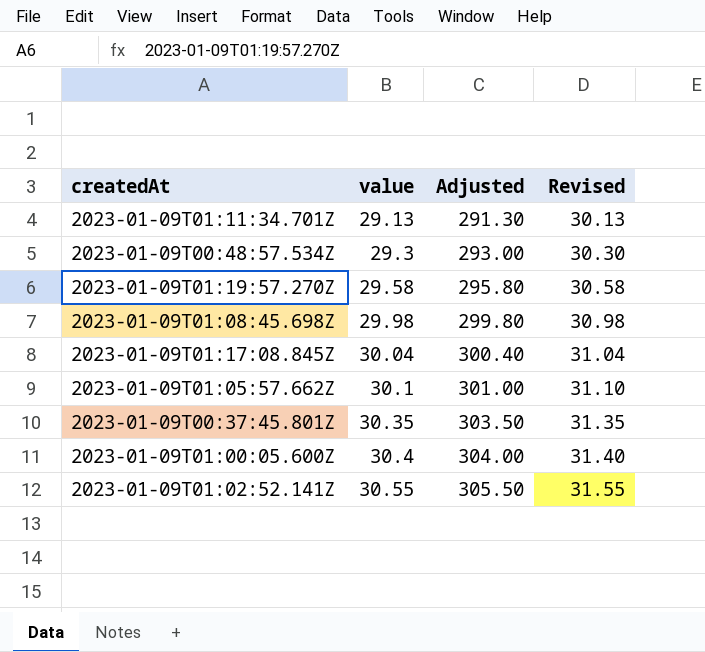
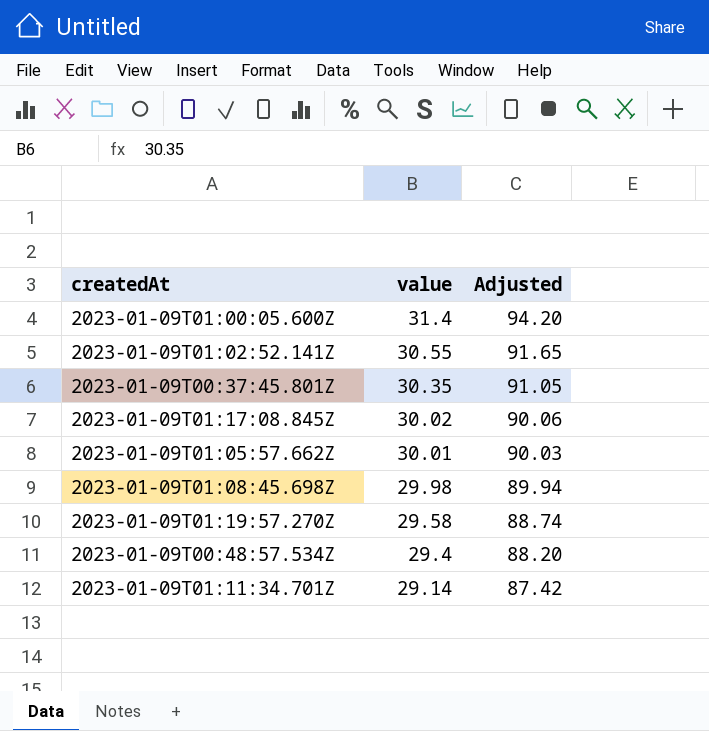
row order: value ascending -> value descending
column Revised | formula: [value] + 1 -> none
column Adjusted | formula: [value] * 10 -> [value] * 3
2023-01-09T01:00:05.600Z | value: 30.4 -> 31.4
2023-01-09T01:17:08.845Z | value: 30.04 -> 30.02
2023-01-09T01:05:57.662Z | value: 30.1 -> 30.01
2023-01-09T00:48:57.534Z | value: 29.3 -> 29.4
2023-01-09T01:11:34.701Z | value: 29.13 -> 29.14

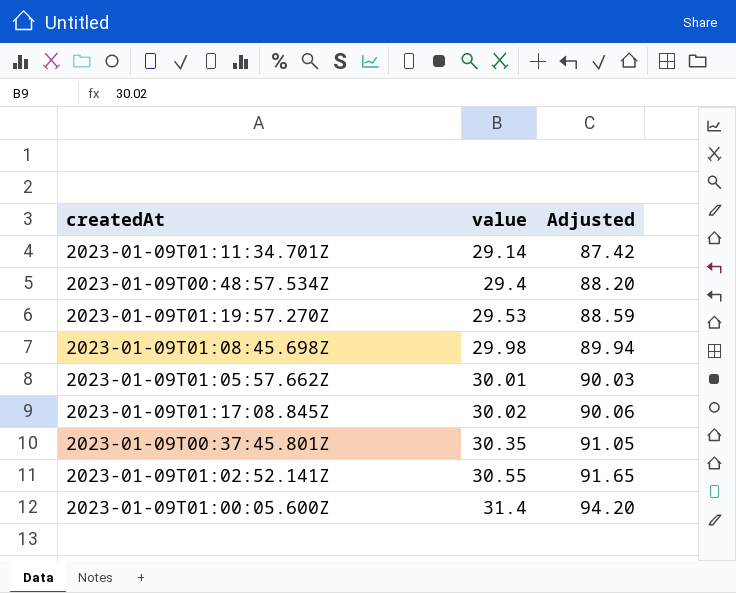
row order: value descending -> value ascending
2023-01-09T01:19:57.270Z | value: 29.58 -> 29.53
2023-01-09T01:19:57.270Z | Adjusted: 88.74 -> 88.59

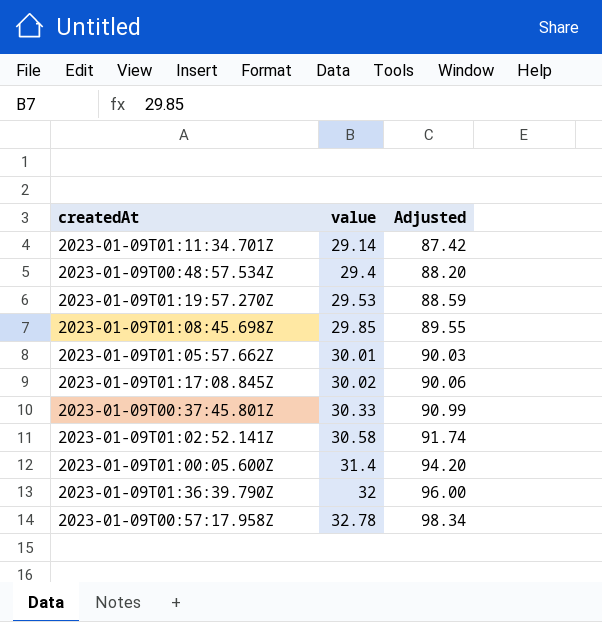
2023-01-09T01:08:45.698Z | value: 29.98 -> 29.85
2023-01-09T01:08:45.698Z | Adjusted: 89.94 -> 89.55
2023-01-09T00:37:45.801Z | value: 30.35 -> 30.33
2023-01-09T00:37:45.801Z | Adjusted: 91.05 -> 90.99
2023-01-09T01:02:52.141Z | value: 30.55 -> 30.58
2023-01-09T01:02:52.141Z | Adjusted: 91.65 -> 91.74
row 2023-01-09T01:36:39.790Z: none -> 32 | 96.00
row 2023-01-09T00:57:17.958Z: none -> 32.78 | 98.34

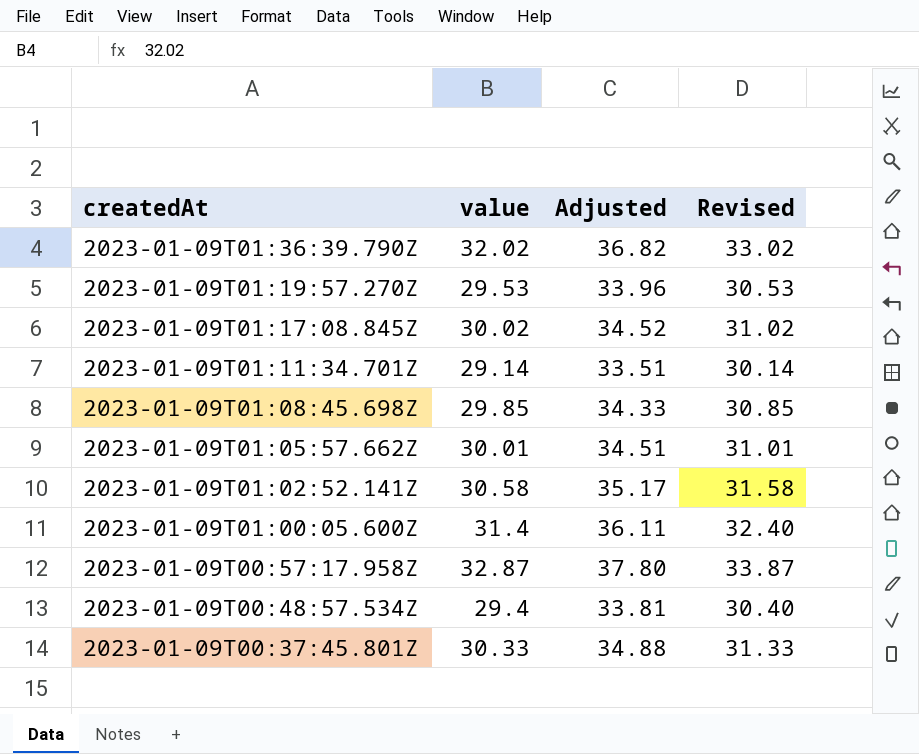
row order: value ascending -> createdAt descending
column Adjusted | formula: [value] * 3 -> [value] * 1.15
column Revised | formula: none -> [value] + 1
2023-01-09T01:36:39.790Z | value: 32 -> 32.02
2023-01-09T00:57:17.958Z | value: 32.78 -> 32.87

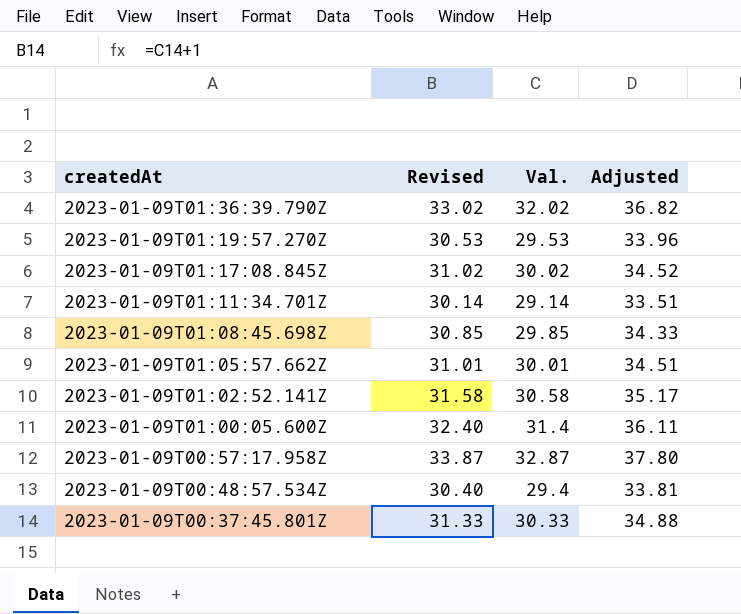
column Revised | position: 4 -> 2
column name: value -> Val.

